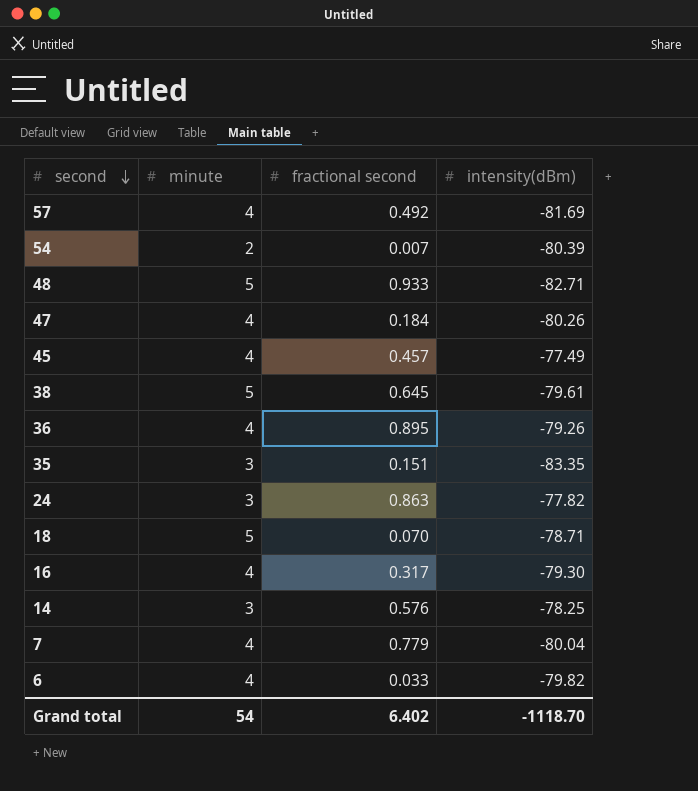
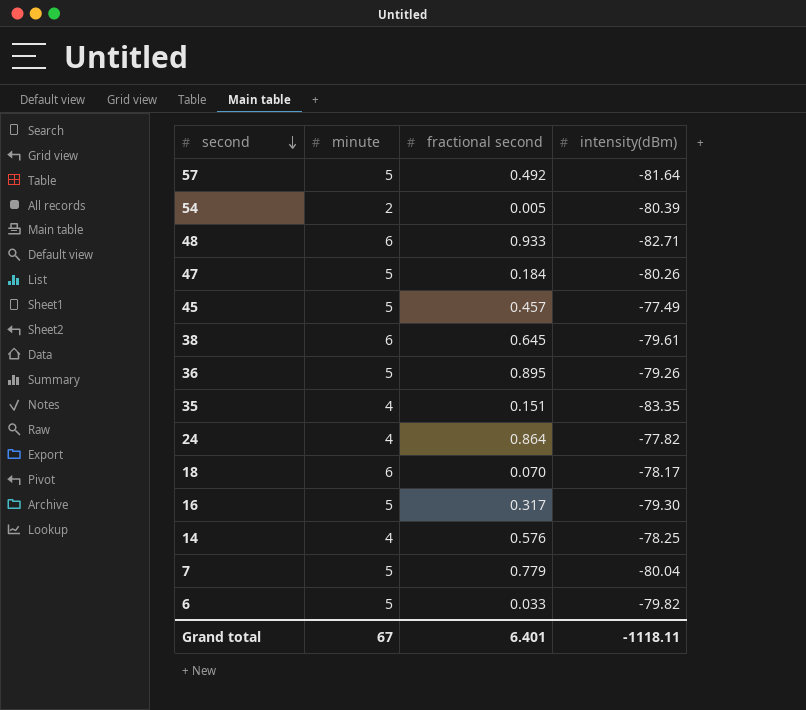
57 | minute: 4 -> 5
57 | intensity(dBm): -81.69 -> -81.64
54 | fractional second: 0.007 -> 0.005
48 | minute: 5 -> 6
47 | minute: 4 -> 5
45 | minute: 4 -> 5
38 | minute: 5 -> 6
36 | minute: 4 -> 5
35 | minute: 3 -> 4
24 | minute: 3 -> 4
24 | fractional second: 0.863 -> 0.864
18 | minute: 5 -> 6
18 | intensity(dBm): -78.71 -> -78.17
16 | minute: 4 -> 5
14 | minute: 3 -> 4
7 | minute: 4 -> 5
6 | minute: 4 -> 5
Grand total | minute: 54 -> 67
Grand total | fractional second: 6.402 -> 6.401
Grand total | intensity(dBm): -1118.70 -> -1118.11

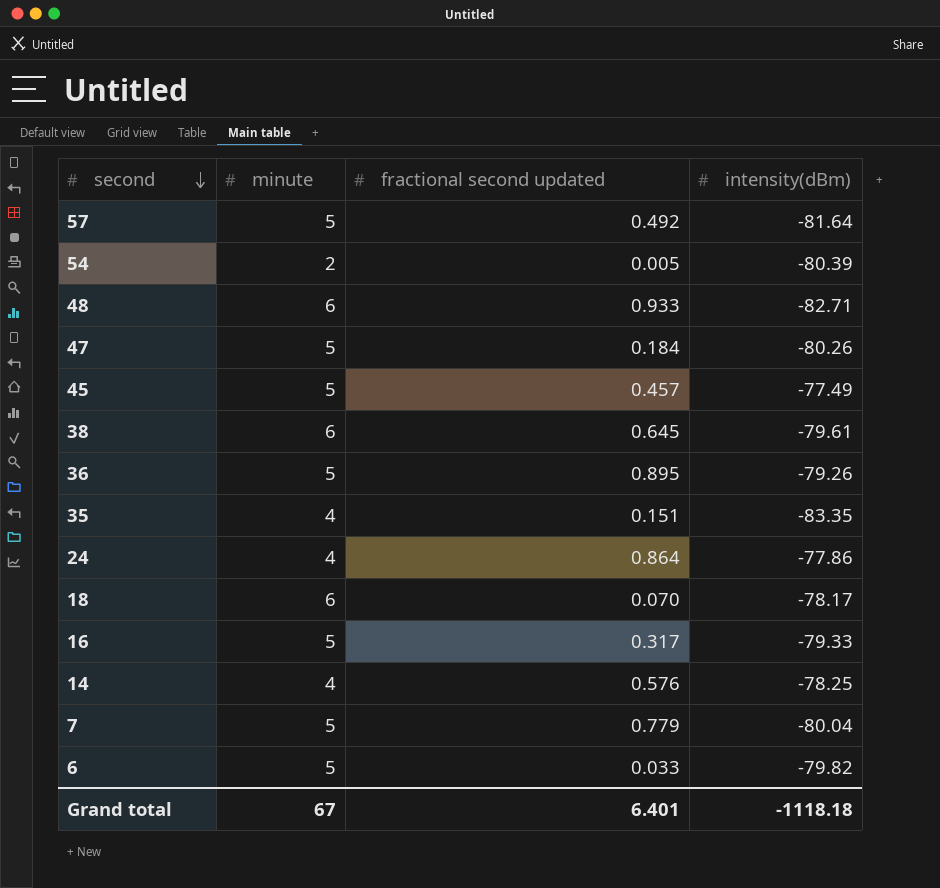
column name: fractional second -> fractional second updated
24 | intensity(dBm): -77.82 -> -77.86
16 | intensity(dBm): -79.30 -> -79.33
Grand total | intensity(dBm): -1118.11 -> -1118.18

